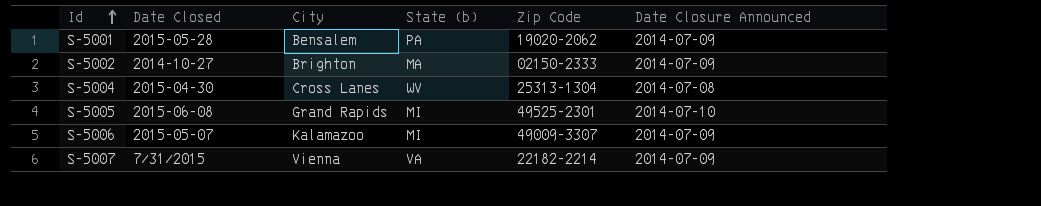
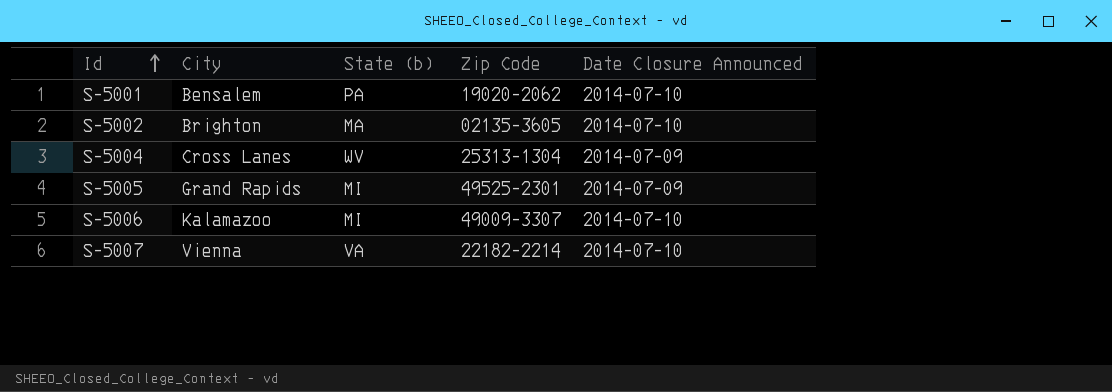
column Date Closed | position: 2 -> none
S-5001 | Date Closure Announced: 2014-07-09 -> 2014-07-10
S-5002 | Zip Code: 02150-2333 -> 02135-3605
S-5002 | Date Closure Announced: 2014-07-09 -> 2014-07-10
S-5004 | Date Closure Announced: 2014-07-08 -> 2014-07-09
S-5005 | Date Closure Announced: 2014-07-10 -> 2014-07-09
S-5006 | Date Closure Announced: 2014-07-09 -> 2014-07-10
S-5007 | Date Closure Announced: 2014-07-09 -> 2014-07-10

